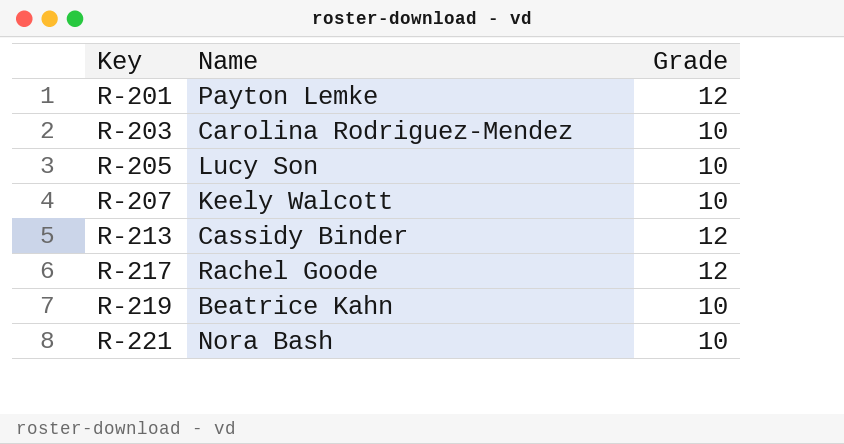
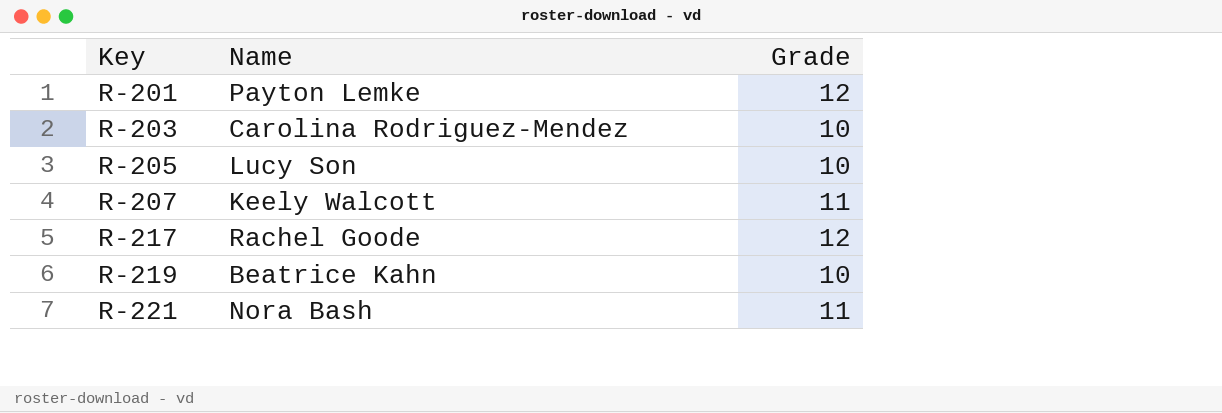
row R-213: Cassidy Binder | 12 -> none
R-207 | Grade: 10 -> 11
R-221 | Grade: 10 -> 11

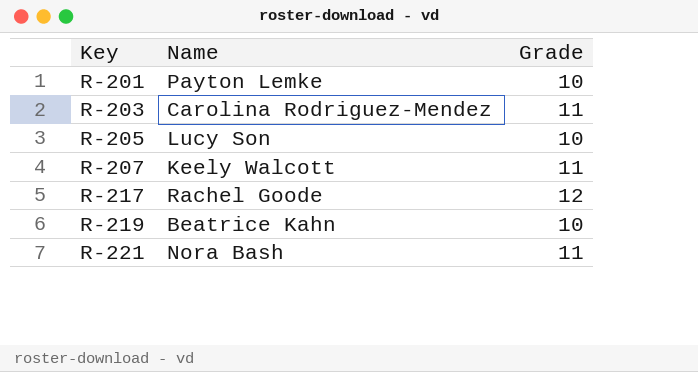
R-201 | Grade: 12 -> 10
R-203 | Grade: 10 -> 11

